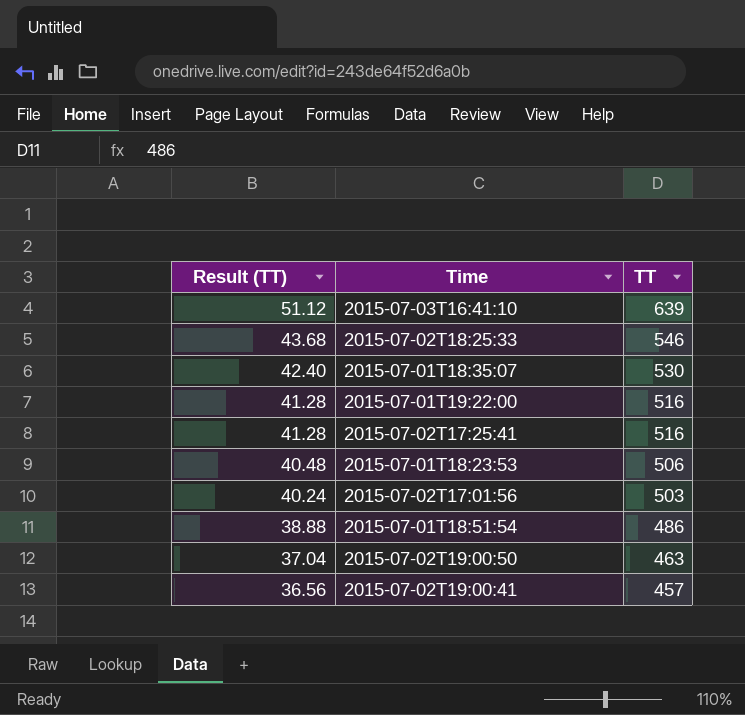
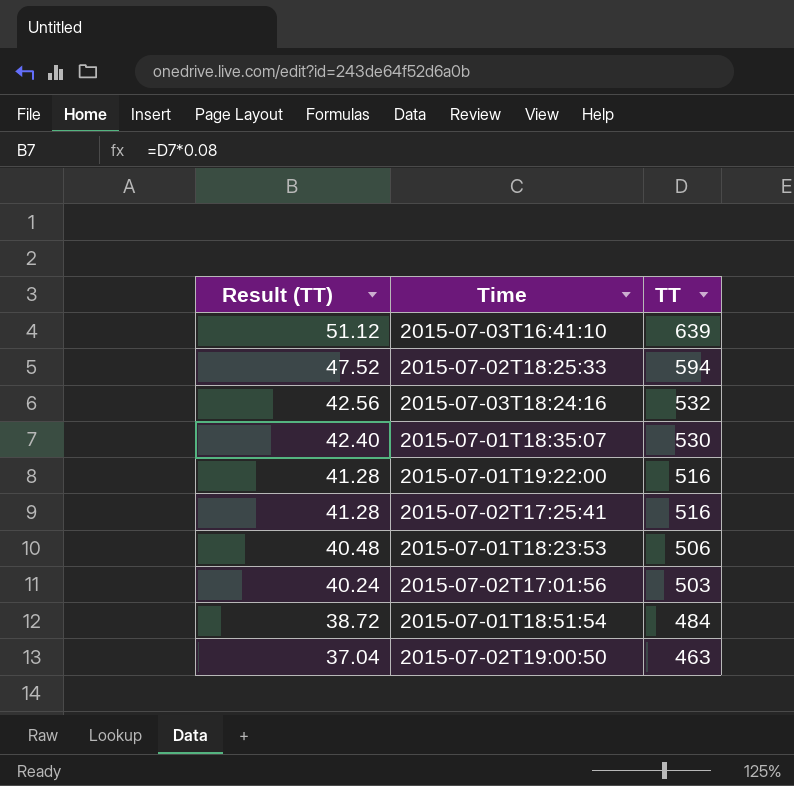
row 2015-07-02T19:00:41: 36.56 | 457 -> none
2015-07-02T18:25:33 | Result (TT): 43.68 -> 47.52
2015-07-02T18:25:33 | TT: 546 -> 594
row 2015-07-03T18:24:16: none -> 42.56 | 532
2015-07-01T18:51:54 | Result (TT): 38.88 -> 38.72
2015-07-01T18:51:54 | TT: 486 -> 484

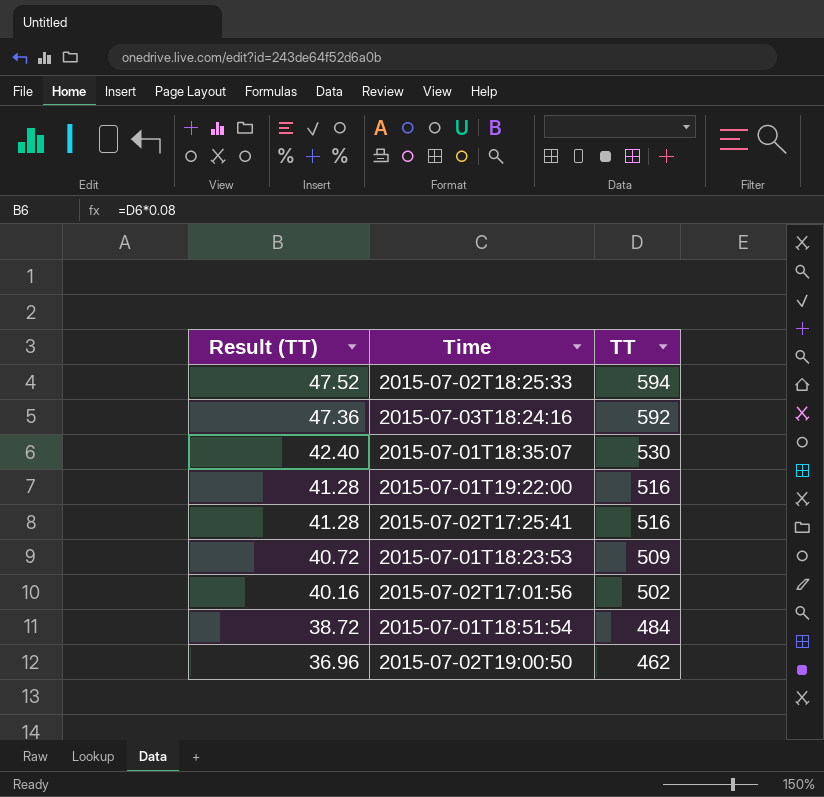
row 2015-07-03T16:41:10: 51.12 | 639 -> none
2015-07-03T18:24:16 | Result (TT): 42.56 -> 47.36
2015-07-03T18:24:16 | TT: 532 -> 592
2015-07-01T18:23:53 | Result (TT): 40.48 -> 40.72
2015-07-01T18:23:53 | TT: 506 -> 509
2015-07-02T17:01:56 | Result (TT): 40.24 -> 40.16
2015-07-02T17:01:56 | TT: 503 -> 502
2015-07-02T19:00:50 | Result (TT): 37.04 -> 36.96
2015-07-02T19:00:50 | TT: 463 -> 462

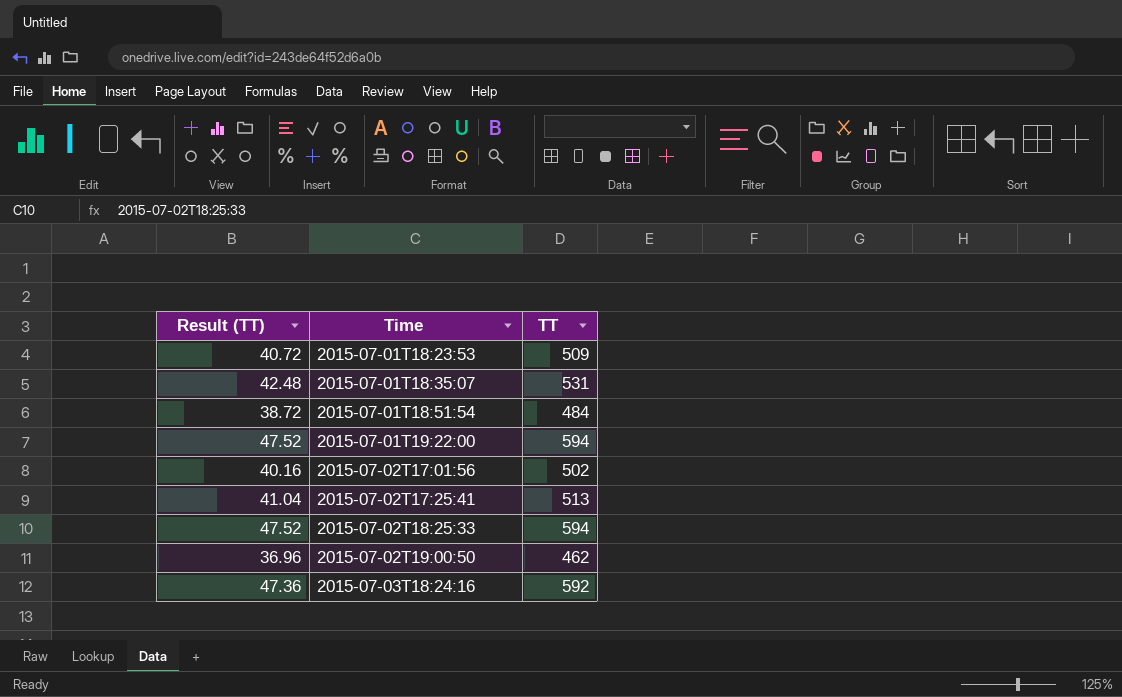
row order: Result (TT) descending -> Time ascending
2015-07-01T18:35:07 | Result (TT): 42.40 -> 42.48
2015-07-01T18:35:07 | TT: 530 -> 531
2015-07-01T19:22:00 | Result (TT): 41.28 -> 47.52
2015-07-01T19:22:00 | TT: 516 -> 594
2015-07-02T17:25:41 | Result (TT): 41.28 -> 41.04
2015-07-02T17:25:41 | TT: 516 -> 513

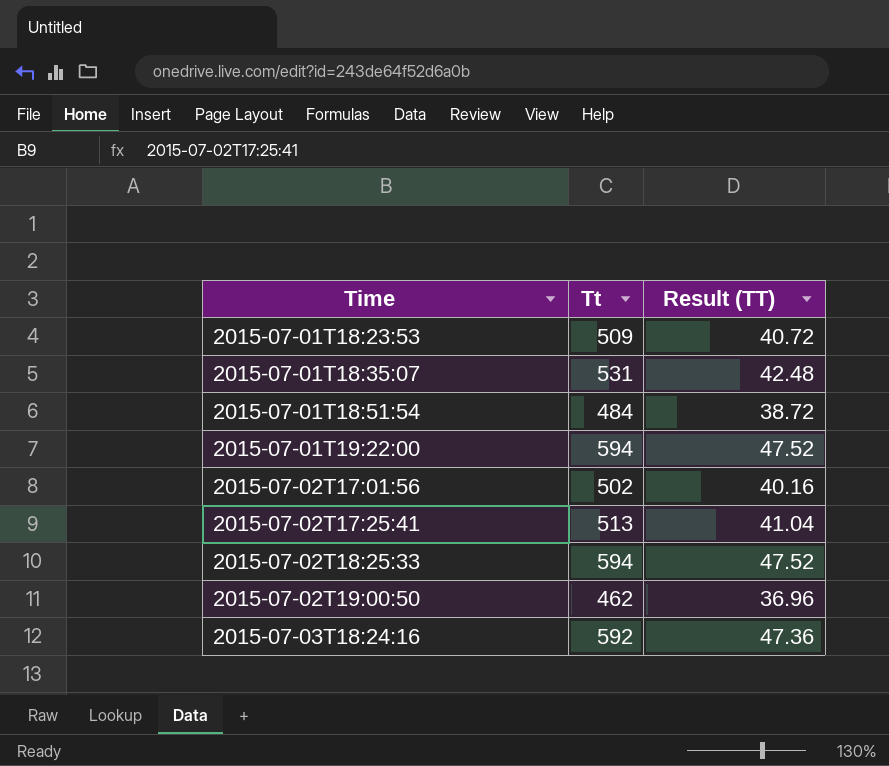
column name: TT -> Tt
column Result (TT) | position: 1 -> 3

